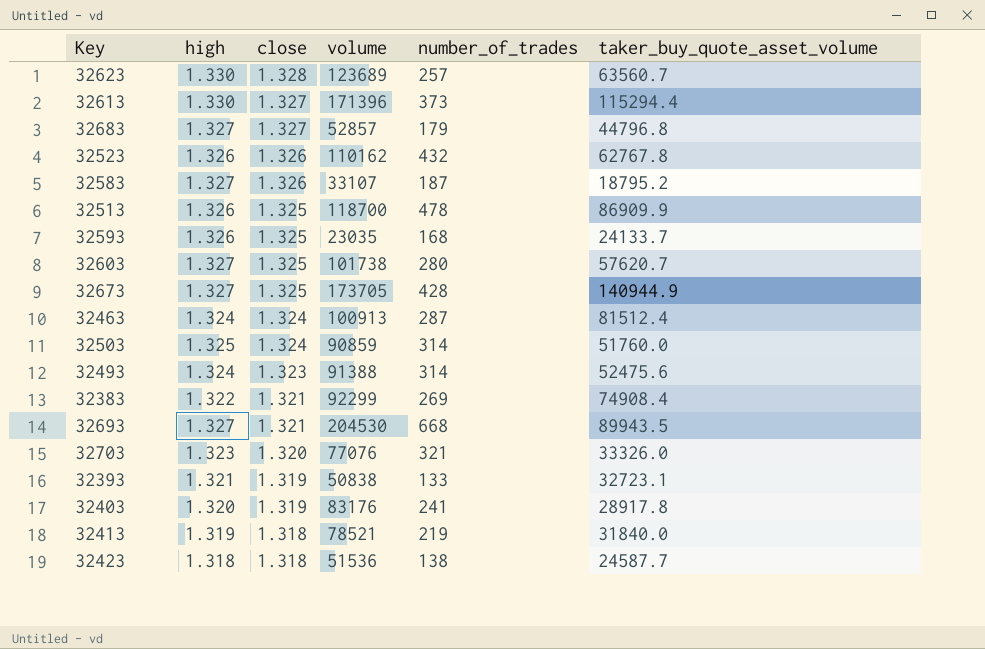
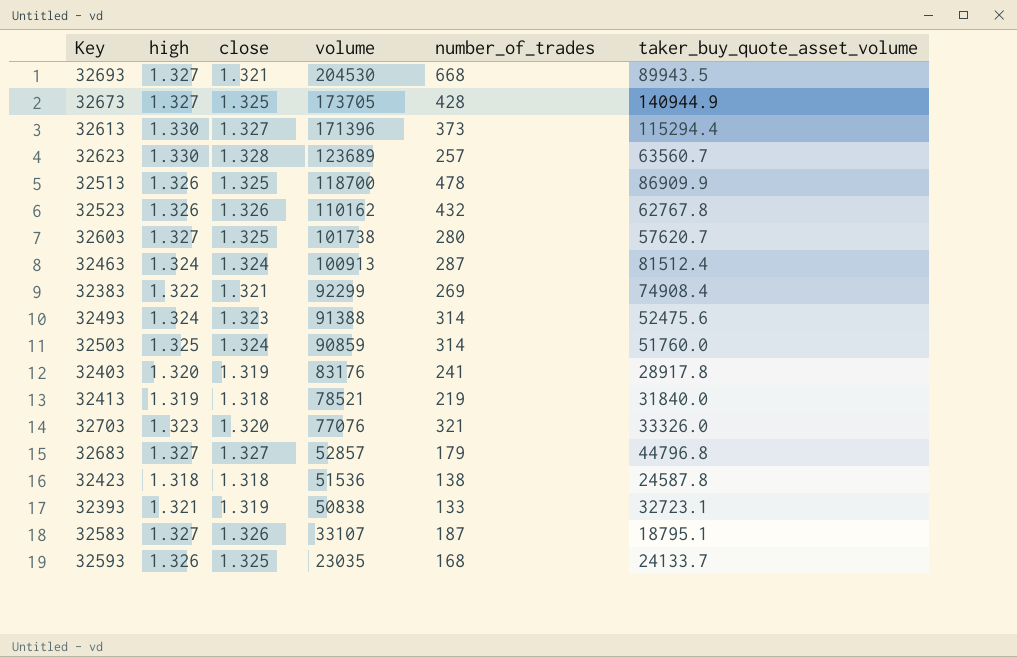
row order: close descending -> volume descending
32423 | taker_buy_quote_asset_volume: 24587.7 -> 24587.8
32583 | taker_buy_quote_asset_volume: 18795.2 -> 18795.1

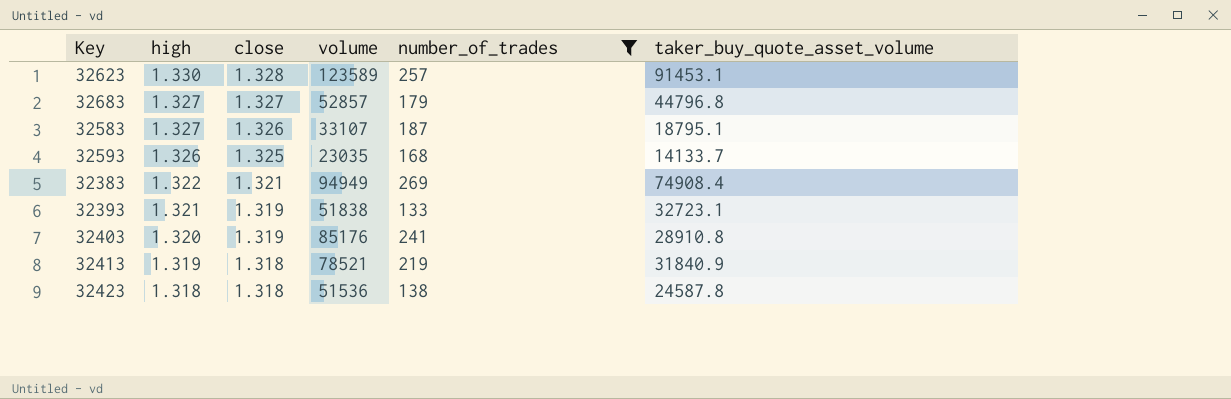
filter: none -> number_of_trades <= 269
row order: volume descending -> high descending
32623 | volume: 123689 -> 123589
32623 | taker_buy_quote_asset_volume: 63560.7 -> 91453.1
32593 | taker_buy_quote_asset_volume: 24133.7 -> 14133.7
32383 | volume: 92299 -> 94949
32393 | volume: 50838 -> 51838
32403 | volume: 83176 -> 85176
32403 | taker_buy_quote_asset_volume: 28917.8 -> 28910.8
32413 | taker_buy_quote_asset_volume: 31840.0 -> 31840.9

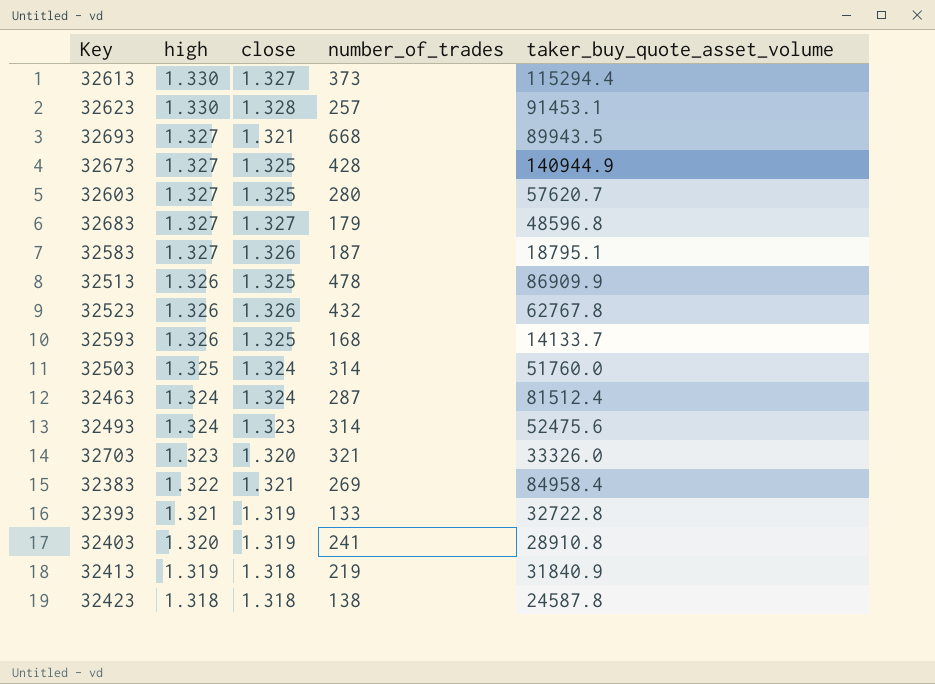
filter: number_of_trades <= 269 -> none
column volume | position: 4 -> none
32683 | taker_buy_quote_asset_volume: 44796.8 -> 48596.8
32383 | taker_buy_quote_asset_volume: 74908.4 -> 84958.4
32393 | taker_buy_quote_asset_volume: 32723.1 -> 32722.8

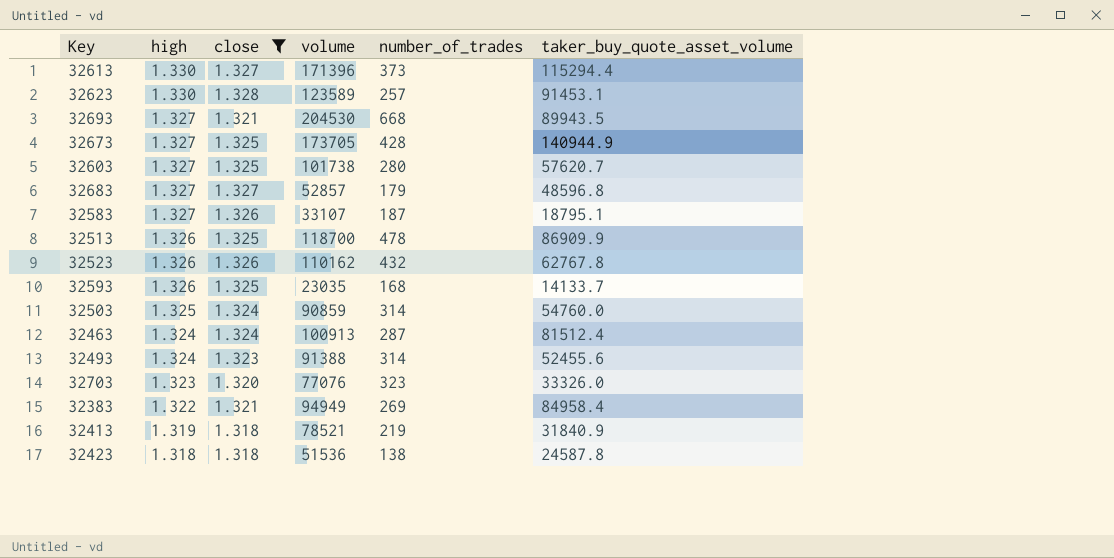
filter: none -> close != 1.319
column volume | position: none -> 4
32503 | taker_buy_quote_asset_volume: 51760.0 -> 54760.0
32493 | taker_buy_quote_asset_volume: 52475.6 -> 52455.6
32703 | number_of_trades: 321 -> 323

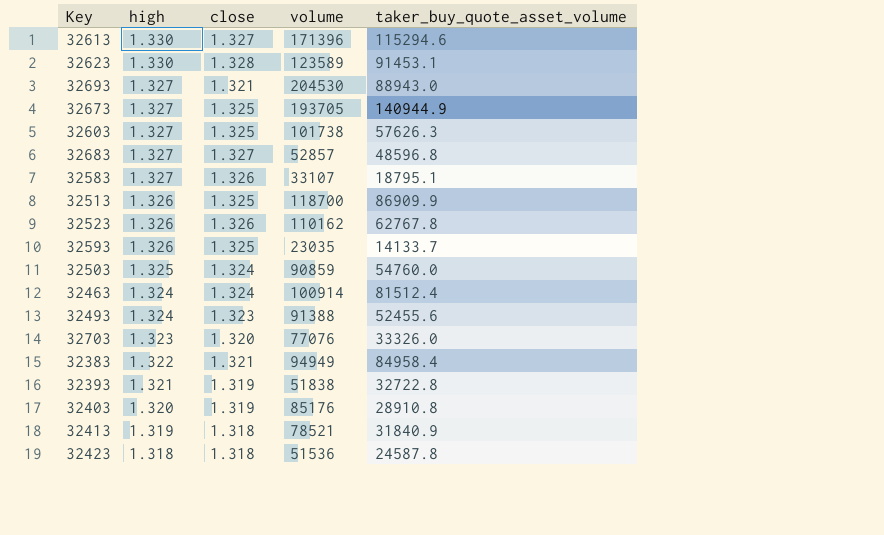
filter: close != 1.319 -> none
column number_of_trades | position: 5 -> none
32613 | taker_buy_quote_asset_volume: 115294.4 -> 115294.6
32693 | taker_buy_quote_asset_volume: 89943.5 -> 88943.0
32673 | volume: 173705 -> 193705
32603 | taker_buy_quote_asset_volume: 57620.7 -> 57626.3
32463 | volume: 100913 -> 100914

